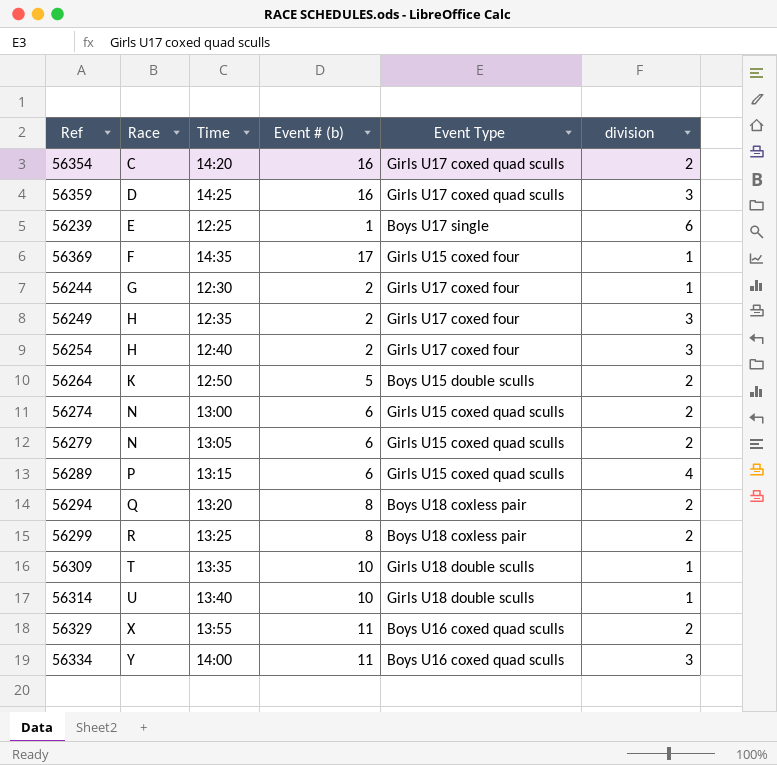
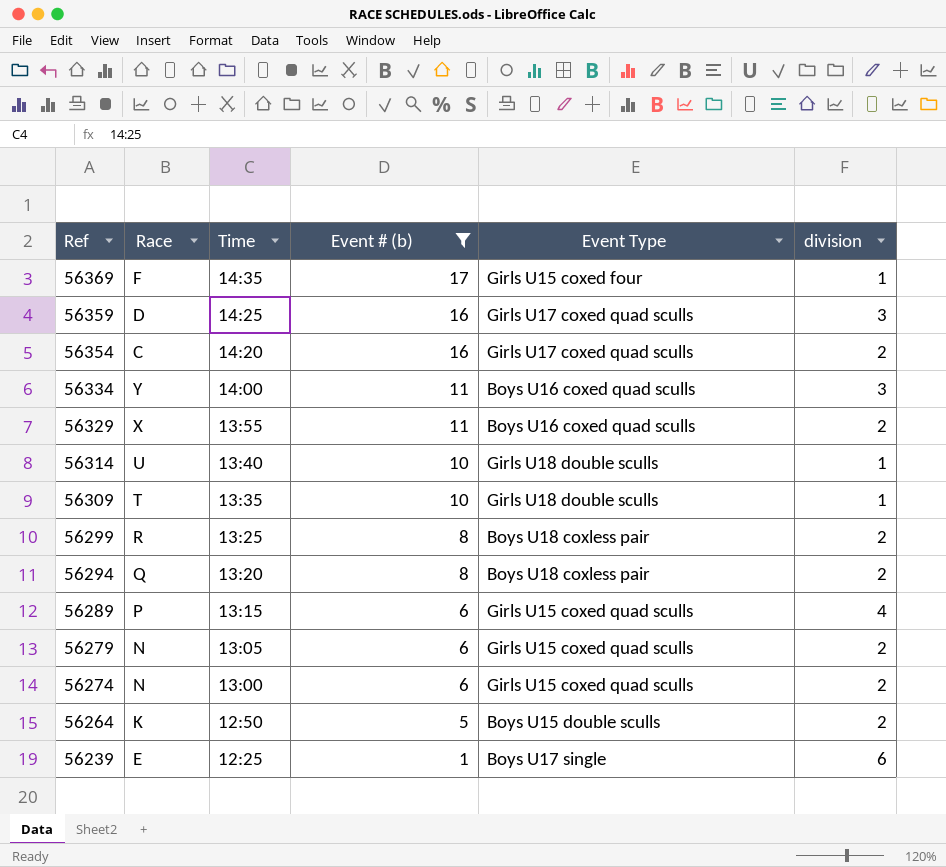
filter: none -> Event # (b) != 2
row order: Race ascending -> Ref descending

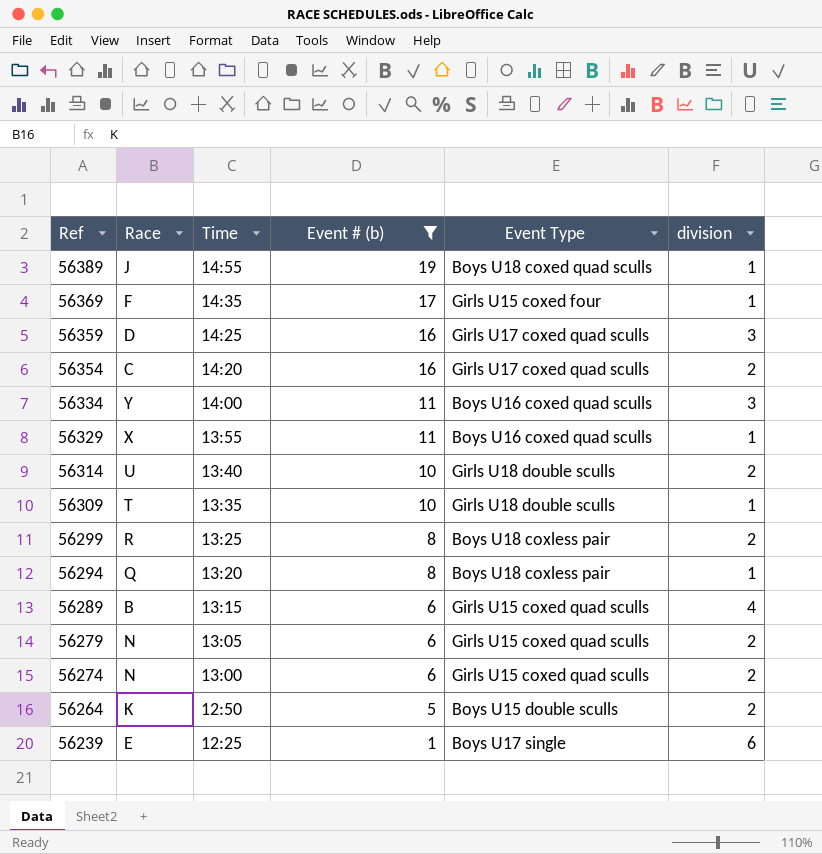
row 56389: none -> J | 14:55 | 19 | Boys U18 coxed quad sculls | 1
56329 | division: 2 -> 1
56314 | division: 1 -> 2
56294 | division: 2 -> 1
56289 | Race: P -> B

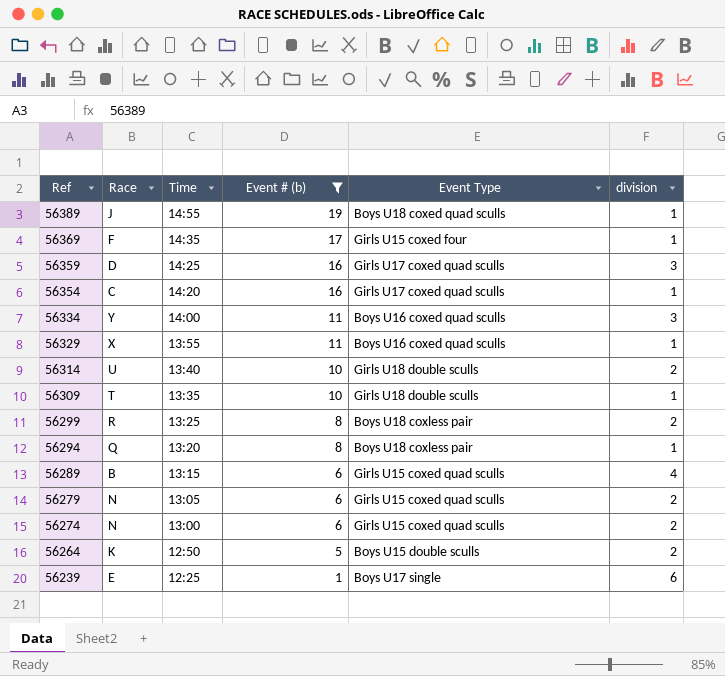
56354 | division: 2 -> 1

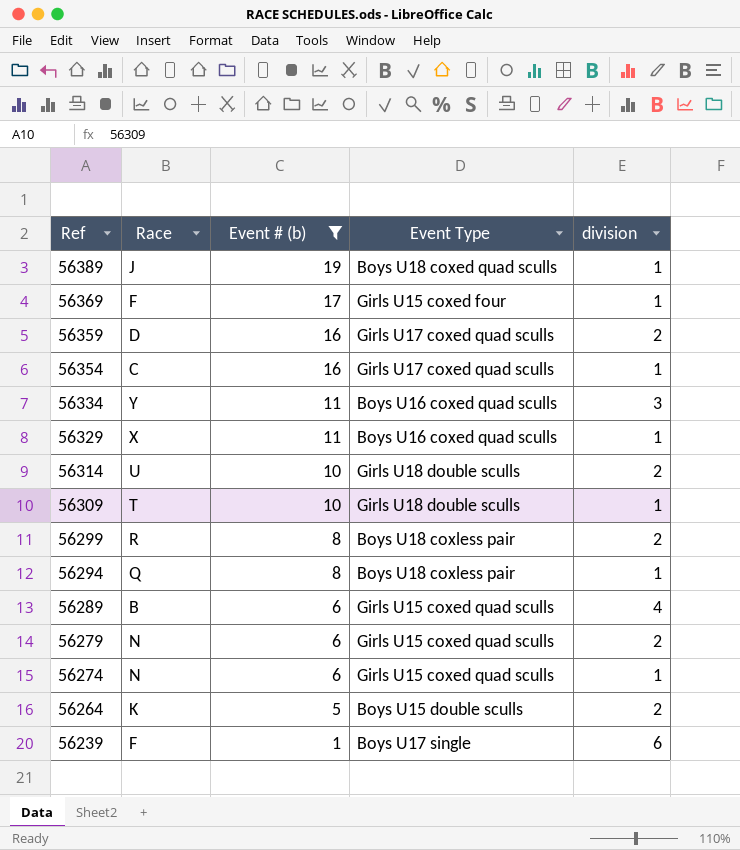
column Time | position: 3 -> none
56359 | division: 3 -> 2
56274 | division: 2 -> 1
56239 | Race: E -> F

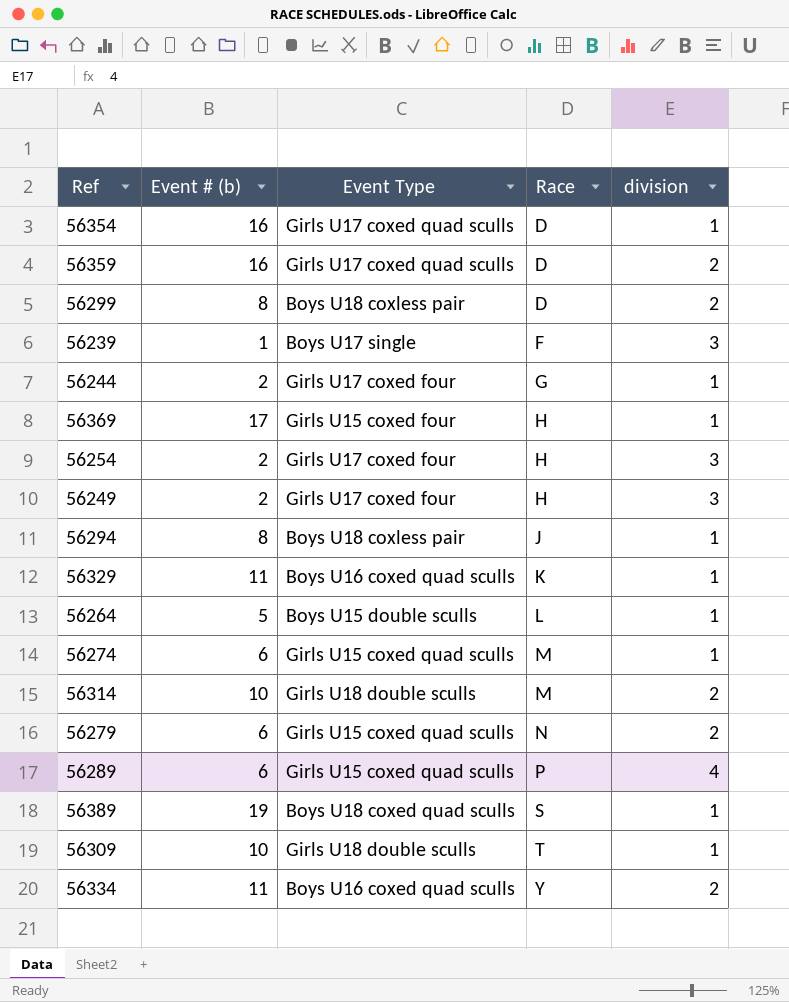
filter: Event # (b) != 2 -> none
row order: Ref descending -> Race ascending
column Race | position: 2 -> 4
56354 | Race: C -> D
56299 | Race: R -> D
56239 | division: 6 -> 3
56369 | Race: F -> H
56294 | Race: Q -> J
56329 | Race: X -> K
56264 | Race: K -> L
56264 | division: 2 -> 1
56274 | Race: N -> M
56314 | Race: U -> M
56289 | Race: B -> P
56389 | Race: J -> S
56334 | division: 3 -> 2

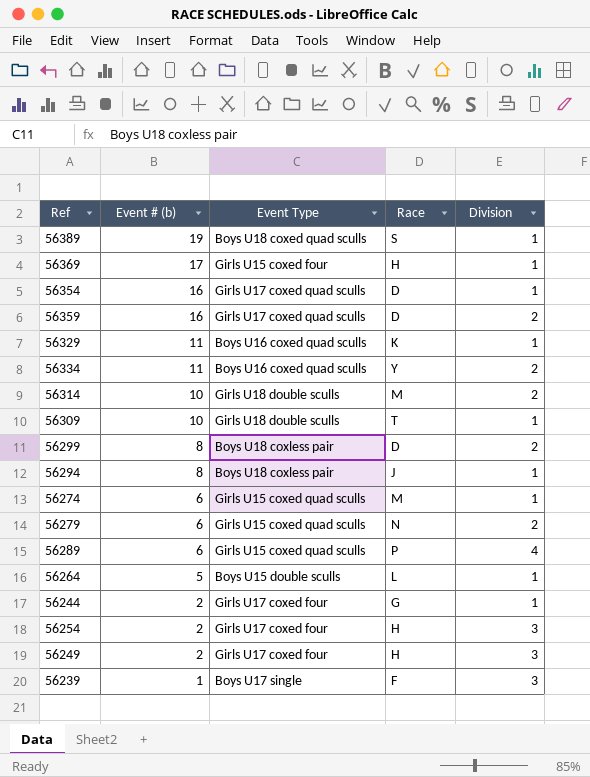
row order: Race ascending -> Event # (b) descending
column name: division -> Division

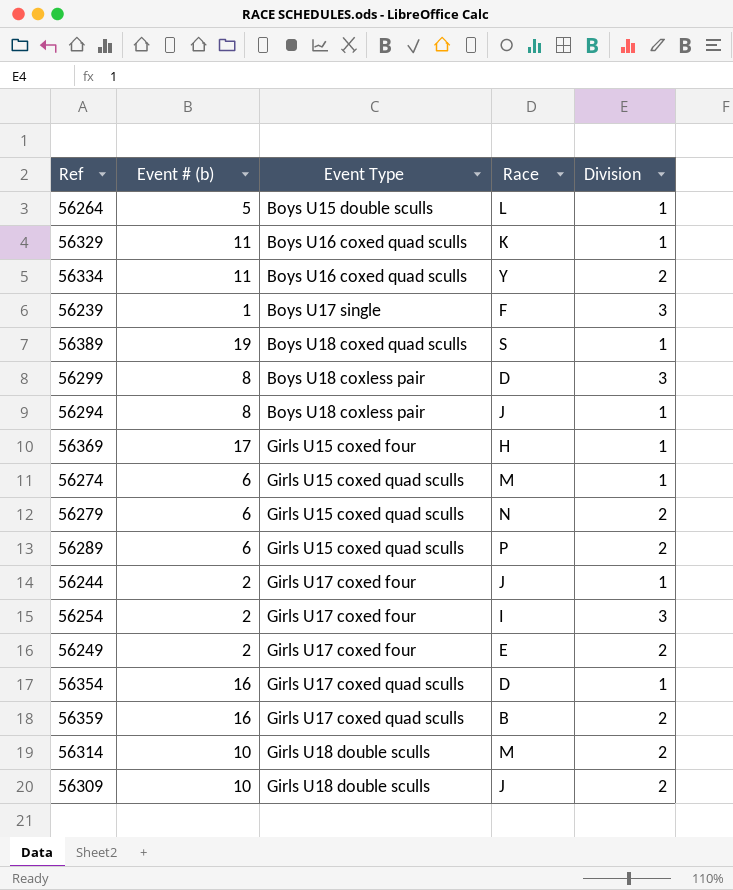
row order: Event # (b) descending -> Event Type ascending
56299 | Division: 2 -> 3
56289 | Division: 4 -> 2
56244 | Race: G -> J
56254 | Race: H -> I
56249 | Race: H -> E
56249 | Division: 3 -> 2
56359 | Race: D -> B
56309 | Race: T -> J
56309 | Division: 1 -> 2

